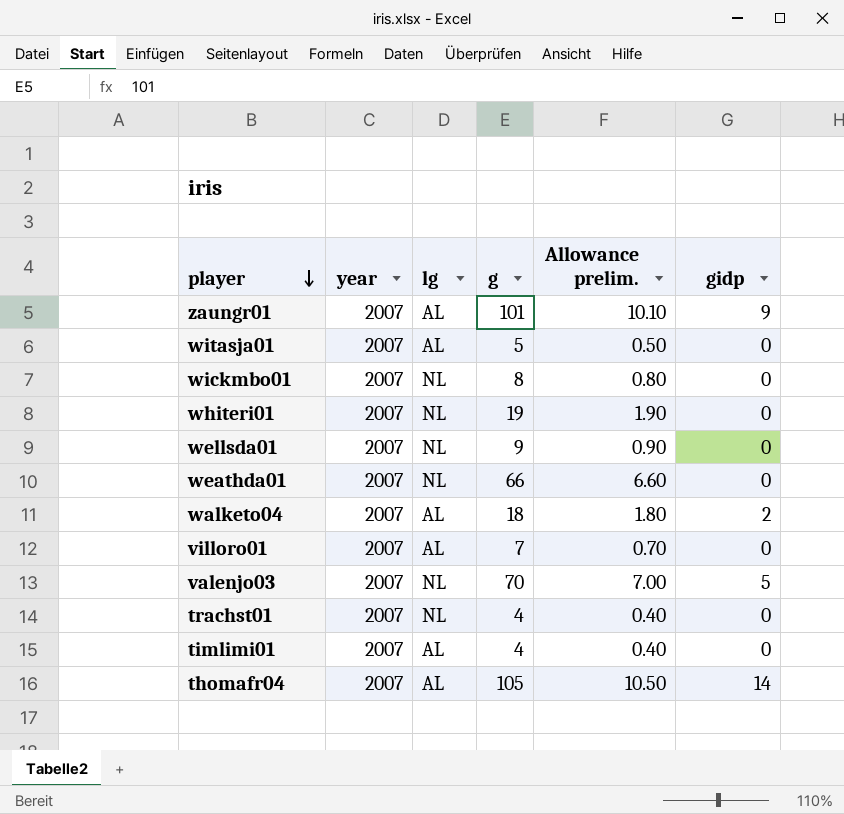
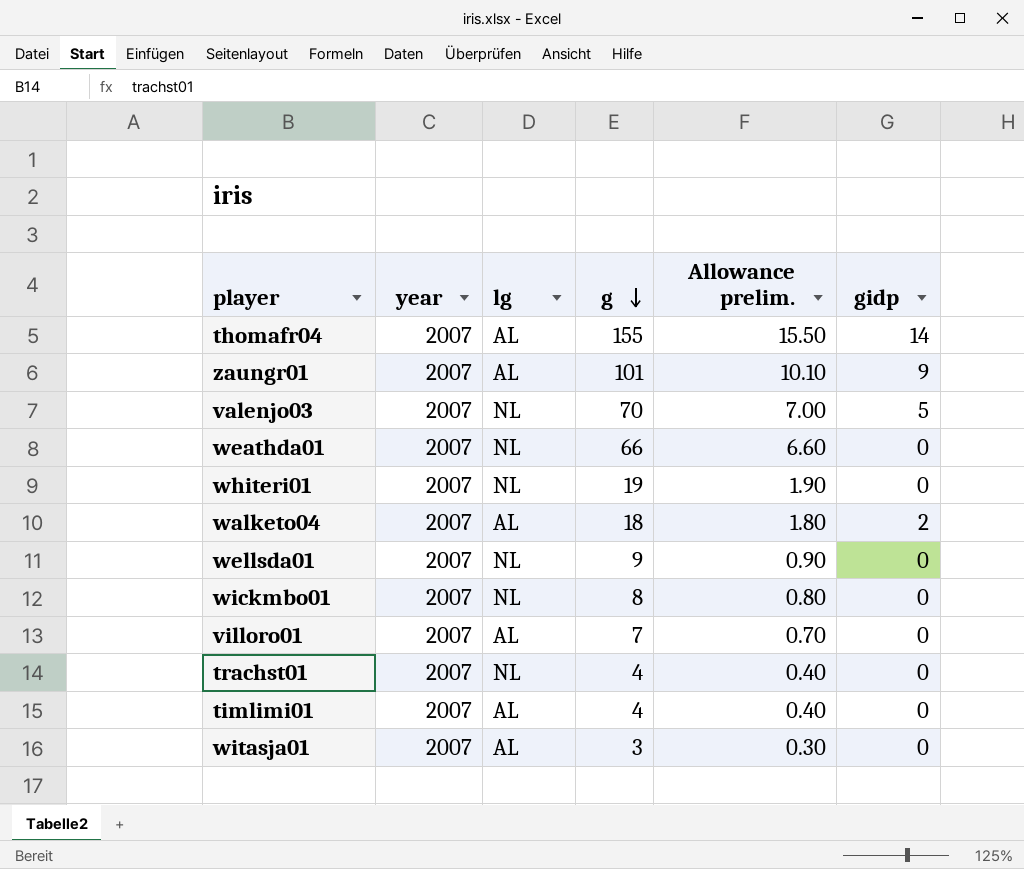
row order: player descending -> g descending
thomafr04 | g: 105 -> 155
thomafr04 | Allowance prelim.: 10.50 -> 15.50
witasja01 | g: 5 -> 3
witasja01 | Allowance prelim.: 0.50 -> 0.30

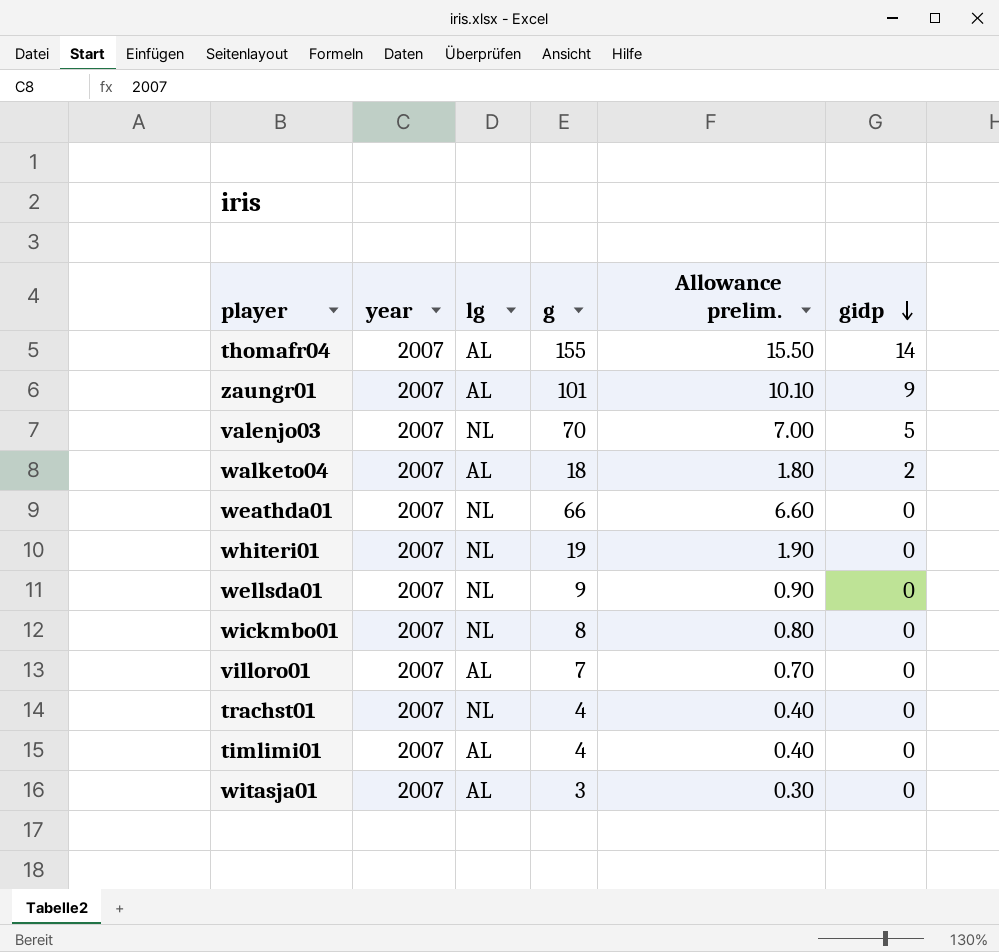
row order: g descending -> gidp descending

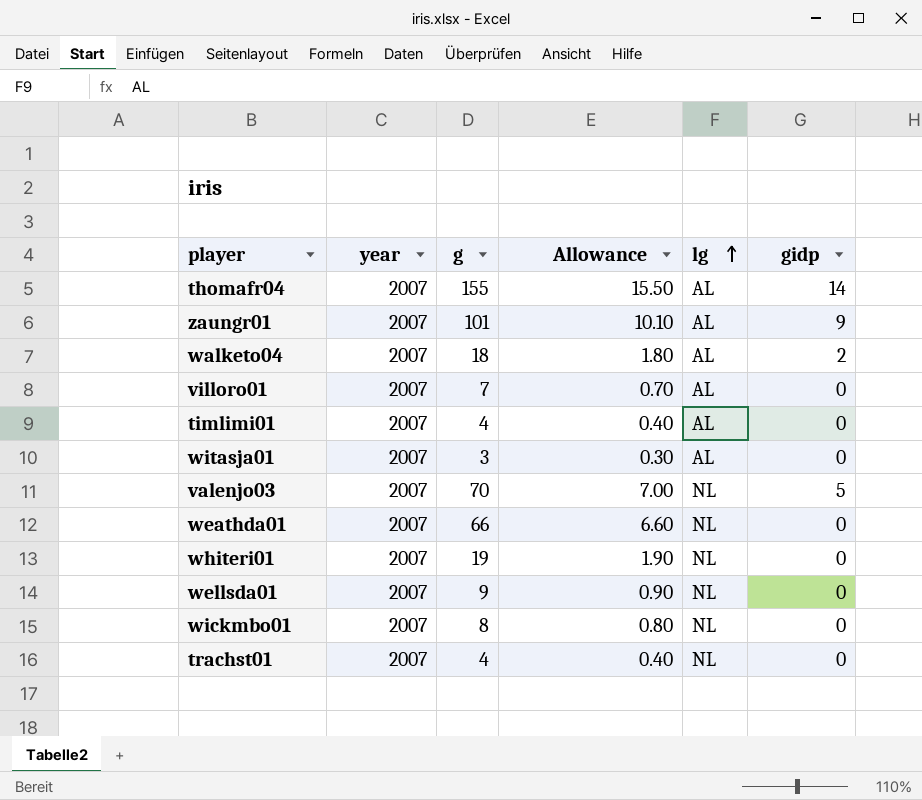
row order: gidp descending -> lg ascending
column name: Allowance prelim. -> Allowance
column lg | position: 3 -> 5

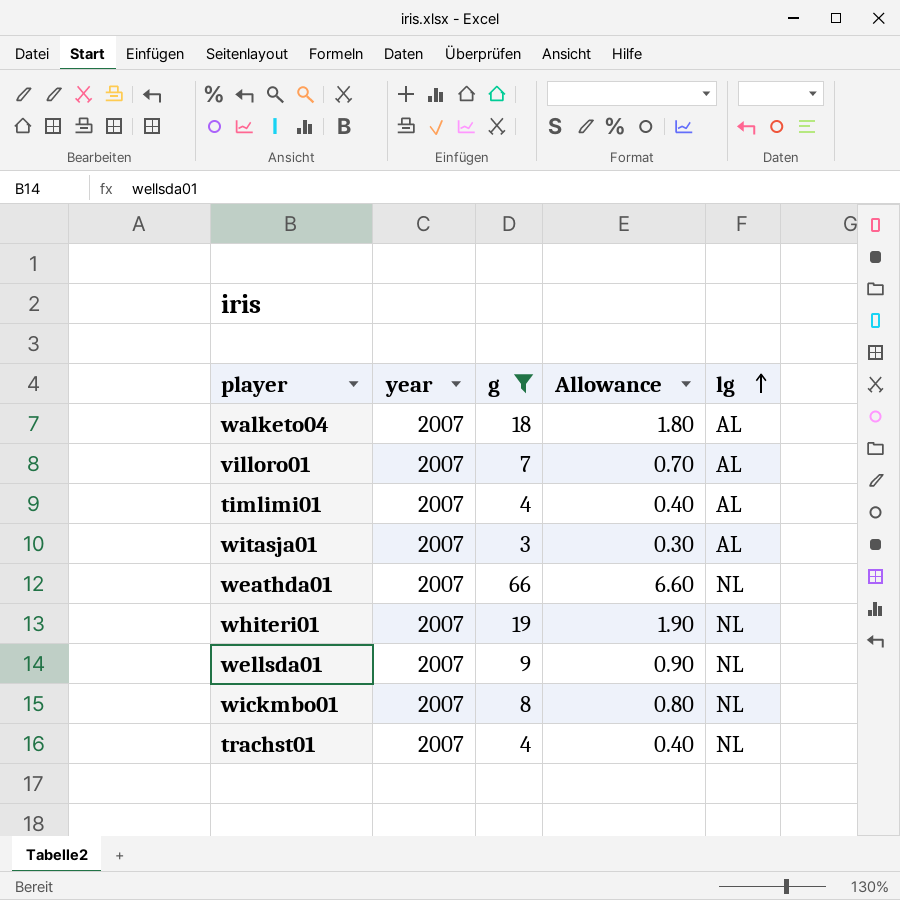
filter: none -> g <= 66
column gidp | position: 6 -> none

